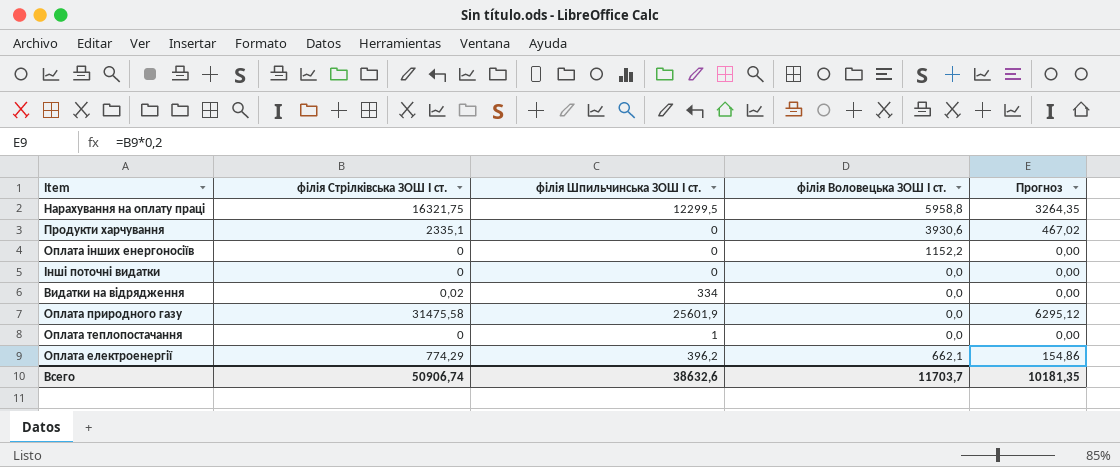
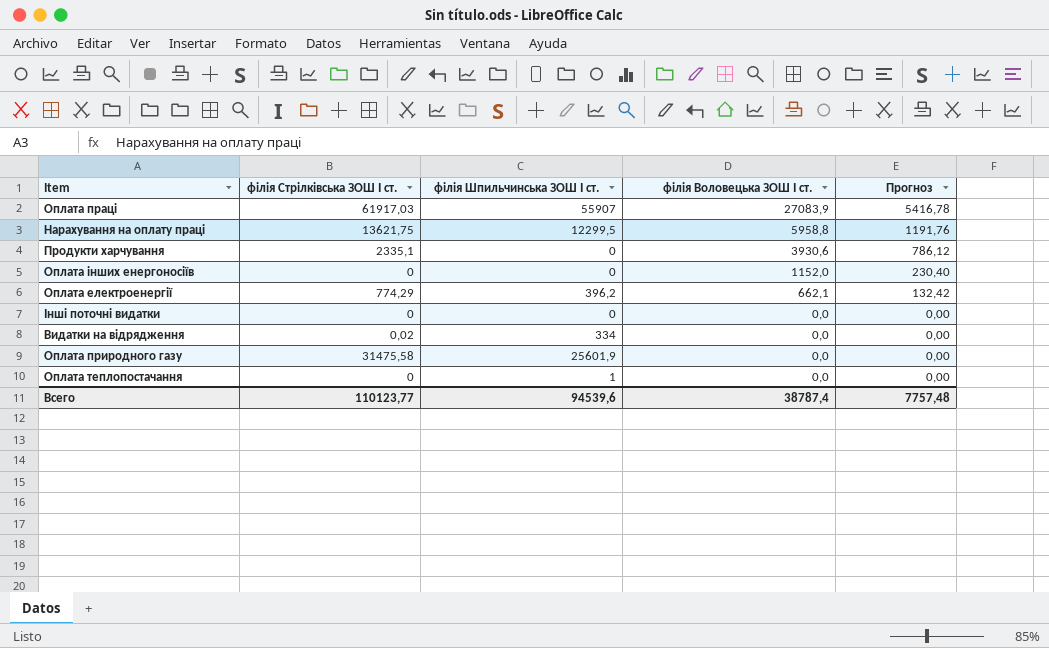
row order: none -> філія Воловецька ЗОШ І ст. descending
column Прогноз | formula: [філія Стрілківська ЗОШ І ст.] * 0,2 -> [філія Воловецька ЗОШ І ст.] * 0,2
row Оплата праці: none -> 61917,03 | 55907 | 27083,9 | 5416,78
Нарахування на оплату праці | філія Стрілківська ЗОШ І ст.: 16321,75 -> 13621,75
Оплата інших енергоносіїв | філія Воловецька ЗОШ І ст.: 1152,2 -> 1152,0
Всего | філія Стрілківська ЗОШ І ст.: 50906,74 -> 110123,77
Всего | філія Шпильчинська ЗОШ І ст.: 38632,6 -> 94539,6
Всего | філія Воловецька ЗОШ І ст.: 11703,7 -> 38787,4
Всего | Прогноз: 10181,35 -> 7757,48

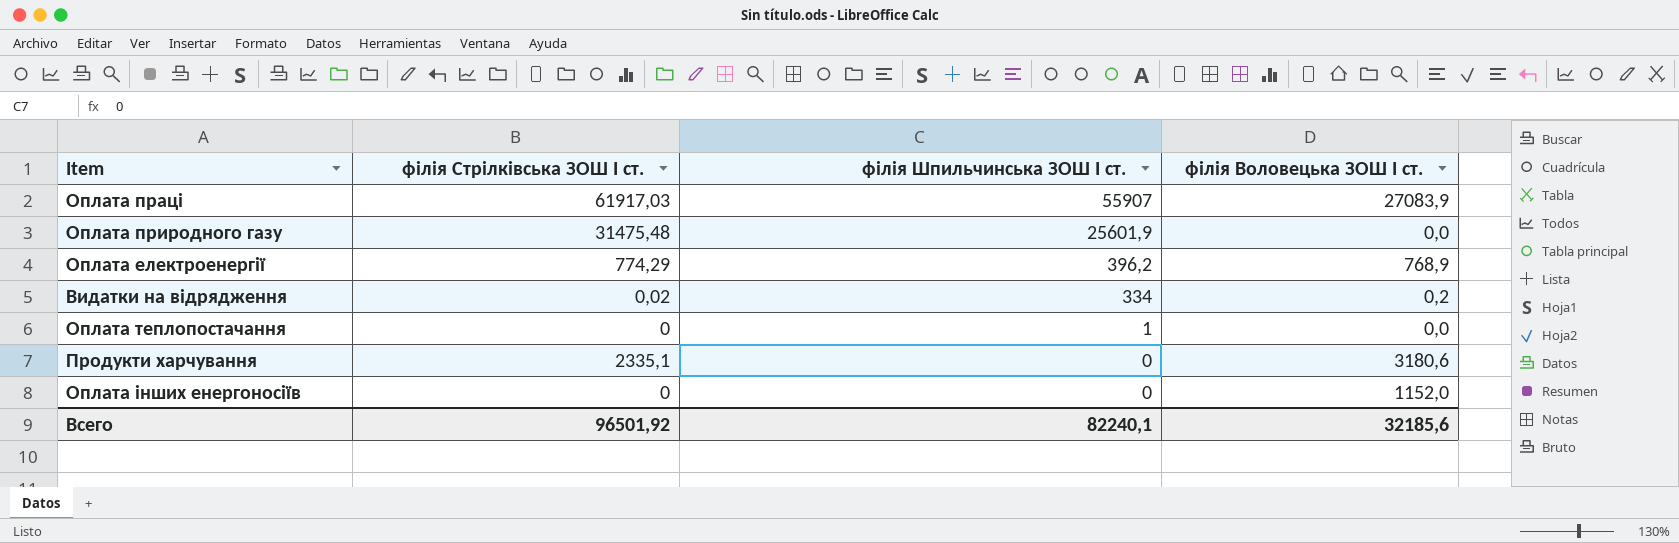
row order: філія Воловецька ЗОШ І ст. descending -> філія Шпильчинська ЗОШ І ст. descending
column Прогноз | formula: [філія Воловецька ЗОШ І ст.] * 0,2 -> none
row Нарахування на оплату праці: 13621,75 | 12299,5 | 5958,8 | 1191,76 -> none
row Інші поточні видатки: 0 | 0 | 0,0 | 0,00 -> none
Оплата природного газу | філія Стрілківська ЗОШ І ст.: 31475,58 -> 31475,48
Оплата електроенергії | філія Воловецька ЗОШ І ст.: 662,1 -> 768,9
Видатки на відрядження | філія Воловецька ЗОШ І ст.: 0,0 -> 0,2
Продукти харчування | філія Воловецька ЗОШ І ст.: 3930,6 -> 3180,6
Всего | філія Стрілківська ЗОШ І ст.: 110123,77 -> 96501,92
Всего | філія Шпильчинська ЗОШ І ст.: 94539,6 -> 82240,1
Всего | філія Воловецька ЗОШ І ст.: 38787,4 -> 32185,6

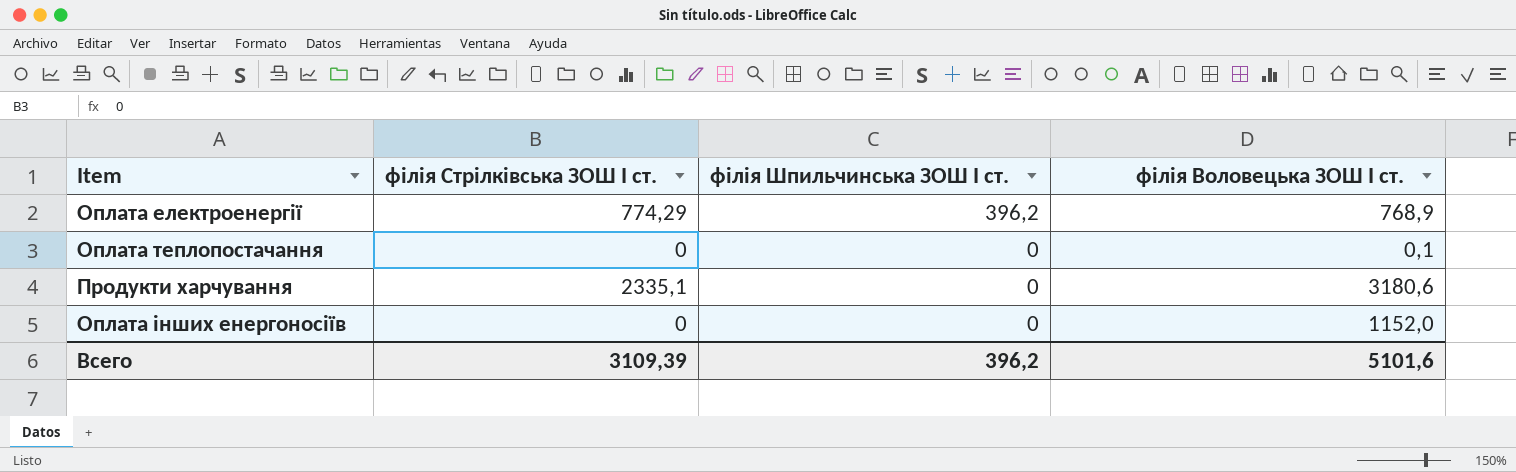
row Оплата праці: 61917,03 | 55907 | 27083,9 -> none
row Оплата природного газу: 31475,48 | 25601,9 | 0,0 -> none
row Видатки на відрядження: 0,02 | 334 | 0,2 -> none
Оплата теплопостачання | філія Шпильчинська ЗОШ І ст.: 1 -> 0
Оплата теплопостачання | філія Воловецька ЗОШ І ст.: 0,0 -> 0,1
Всего | філія Стрілківська ЗОШ І ст.: 96501,92 -> 3109,39
Всего | філія Шпильчинська ЗОШ І ст.: 82240,1 -> 396,2
Всего | філія Воловецька ЗОШ І ст.: 32185,6 -> 5101,6

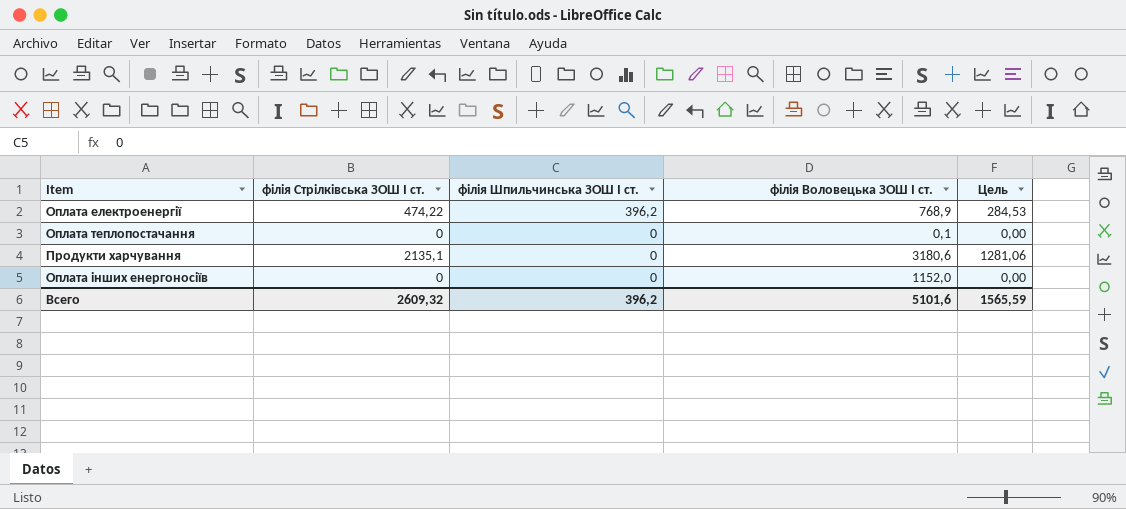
column Цель | formula: none -> [філія Стрілківська ЗОШ І ст.] * 0,6
Оплата електроенергії | філія Стрілківська ЗОШ І ст.: 774,29 -> 474,22
Продукти харчування | філія Стрілківська ЗОШ І ст.: 2335,1 -> 2135,1
Всего | філія Стрілківська ЗОШ І ст.: 3109,39 -> 2609,32

